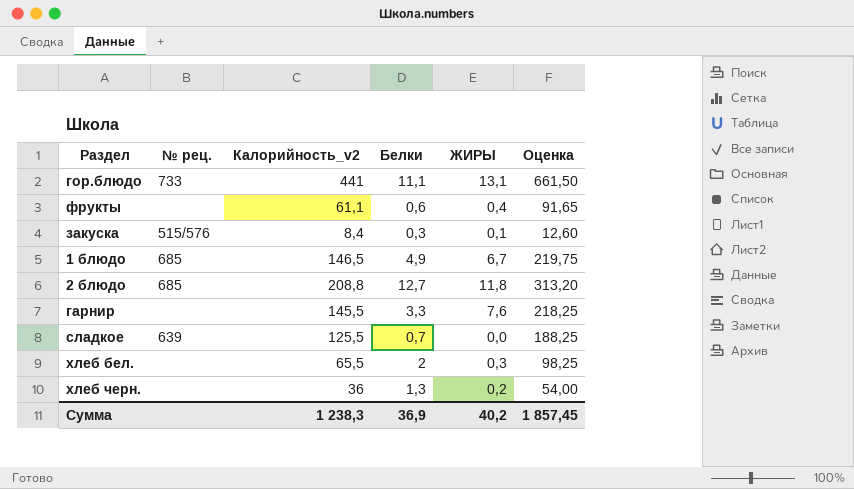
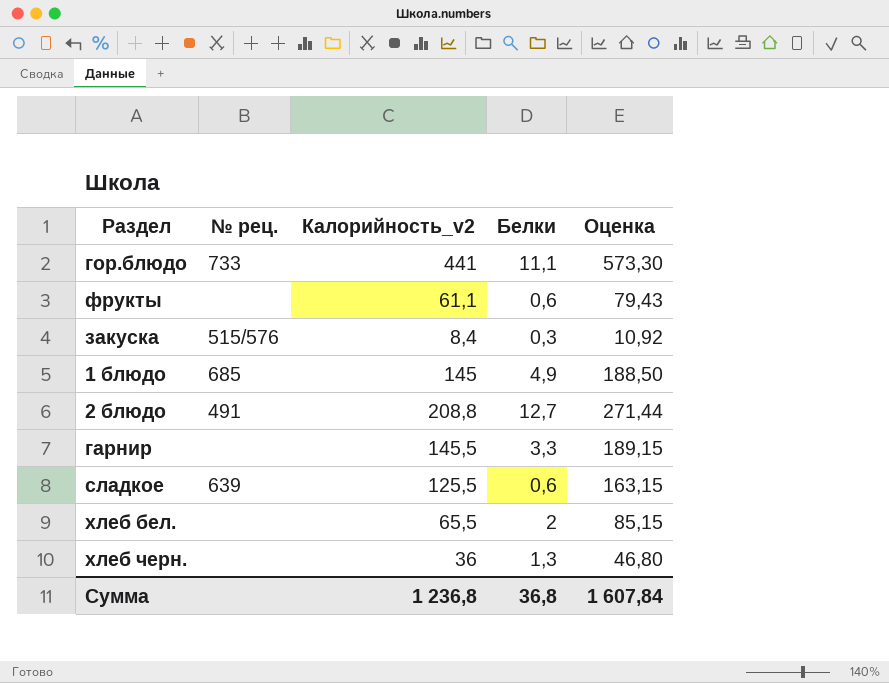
column ЖИРЫ | position: 5 -> none
column Оценка | formula: [Калорийность_v2] * 1,5 -> [Калорийность_v2] * 1,3
1 блюдо | Калорийность_v2: 146,5 -> 145
2 блюдо | № рец.: 685 -> 491
сладкое | Белки: 0,7 -> 0,6
Сумма | Калорийность_v2: 1 238,3 -> 1 236,8
Сумма | Белки: 36,9 -> 36,8
Сумма | Оценка: 1 857,45 -> 1 607,84

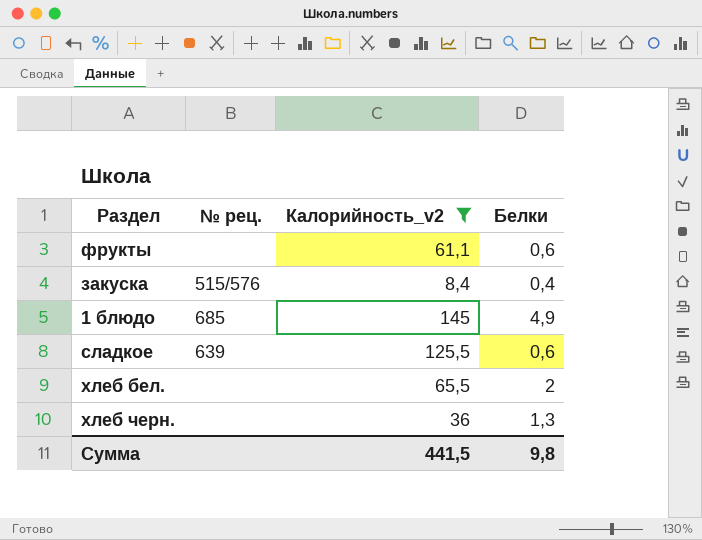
filter: none -> Калорийность_v2 <= 145
column Оценка | formula: [Калорийность_v2] * 1,3 -> none
закуска | Белки: 0,3 -> 0,4
Сумма | Калорийность_v2: 1 236,8 -> 441,5
Сумма | Белки: 36,8 -> 9,8

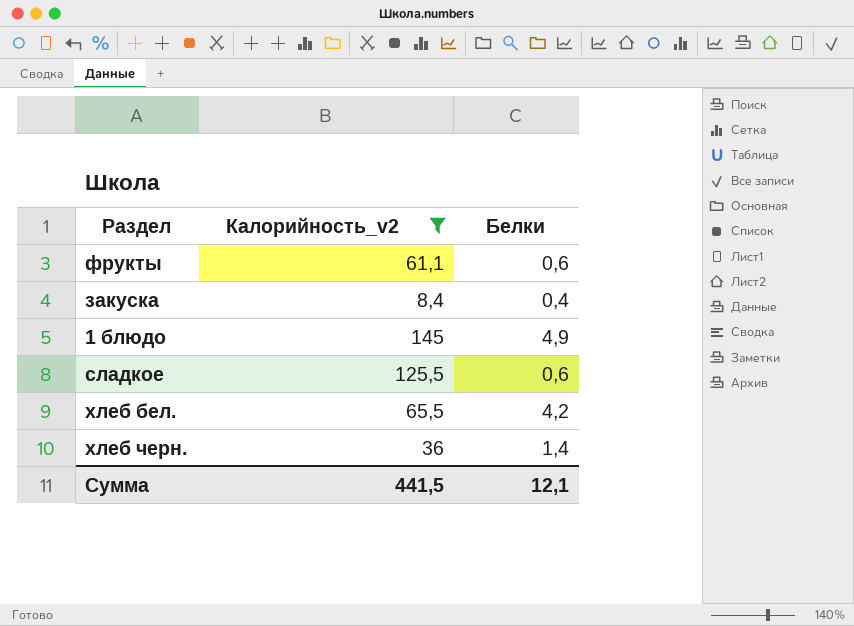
column № рец. | position: 2 -> none
хлеб бел. | Белки: 2 -> 4,2
хлеб черн. | Белки: 1,3 -> 1,4
Сумма | Белки: 9,8 -> 12,1

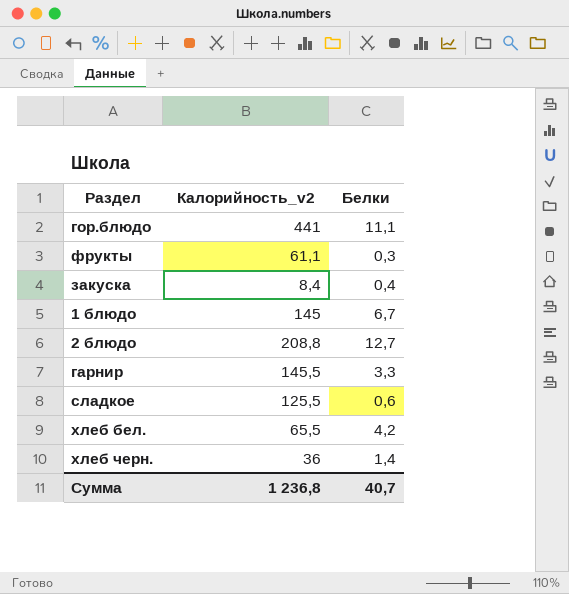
filter: Калорийность_v2 <= 145 -> none
фрукты | Белки: 0,6 -> 0,3
1 блюдо | Белки: 4,9 -> 6,7
Сумма | Калорийность_v2: 441,5 -> 1 236,8
Сумма | Белки: 12,1 -> 40,7

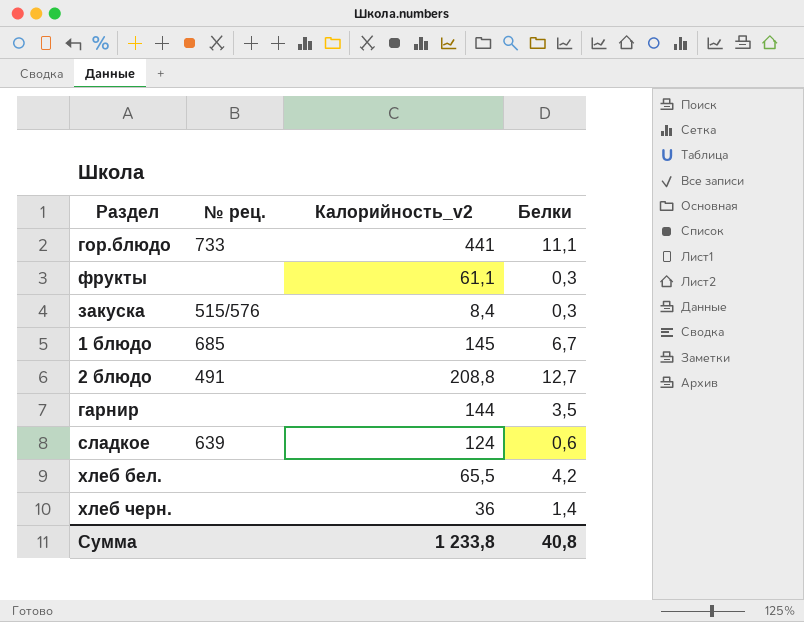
column № рец. | position: none -> 2
закуска | Белки: 0,4 -> 0,3
гарнир | Калорийность_v2: 145,5 -> 144
гарнир | Белки: 3,3 -> 3,5
сладкое | Калорийность_v2: 125,5 -> 124
Сумма | Калорийность_v2: 1 236,8 -> 1 233,8
Сумма | Белки: 40,7 -> 40,8

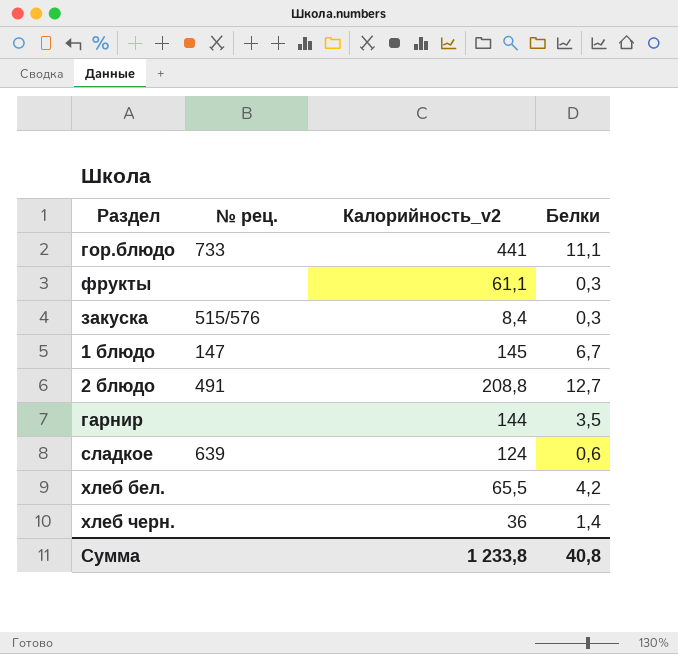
1 блюдо | № рец.: 685 -> 147

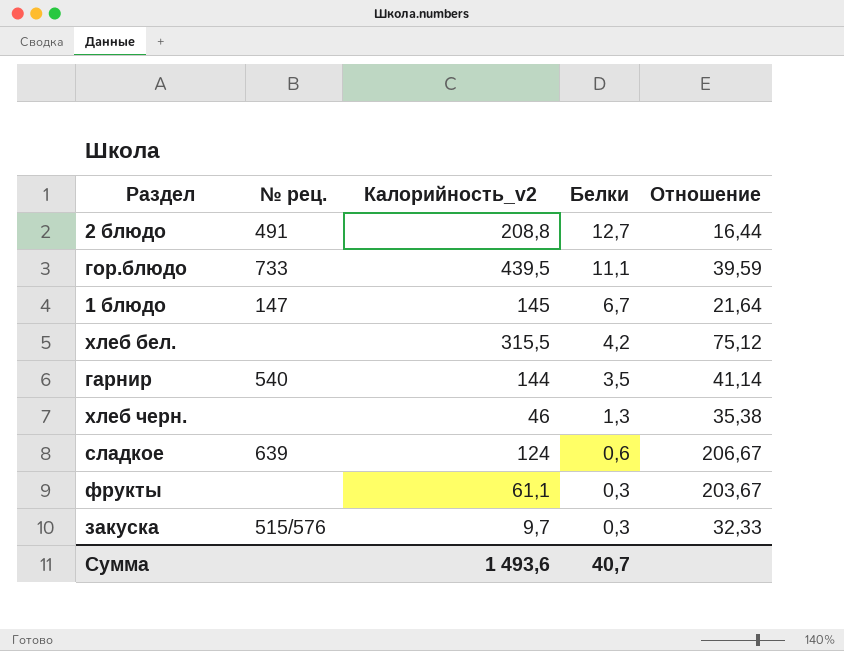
row order: none -> Белки descending
column Отношение | formula: none -> [Калорийность_v2] / [Белки]
гор.блюдо | Калорийность_v2: 441 -> 439,5
хлеб бел. | Калорийность_v2: 65,5 -> 315,5
гарнир | № рец.: none -> 540
хлеб черн. | Калорийность_v2: 36 -> 46
хлеб черн. | Белки: 1,4 -> 1,3
закуска | Калорийность_v2: 8,4 -> 9,7
Сумма | Калорийность_v2: 1 233,8 -> 1 493,6
Сумма | Белки: 40,8 -> 40,7

